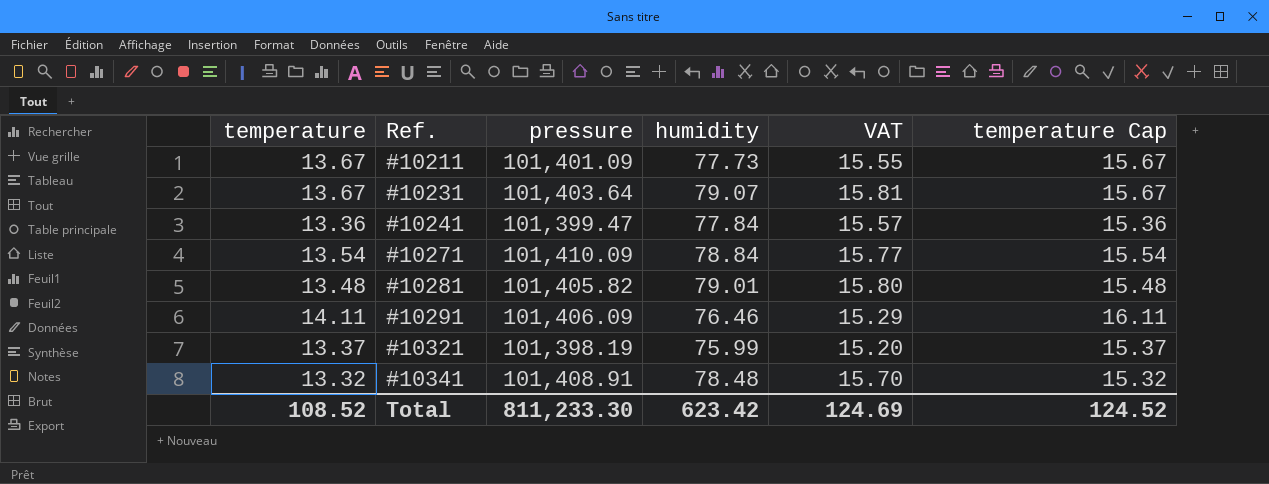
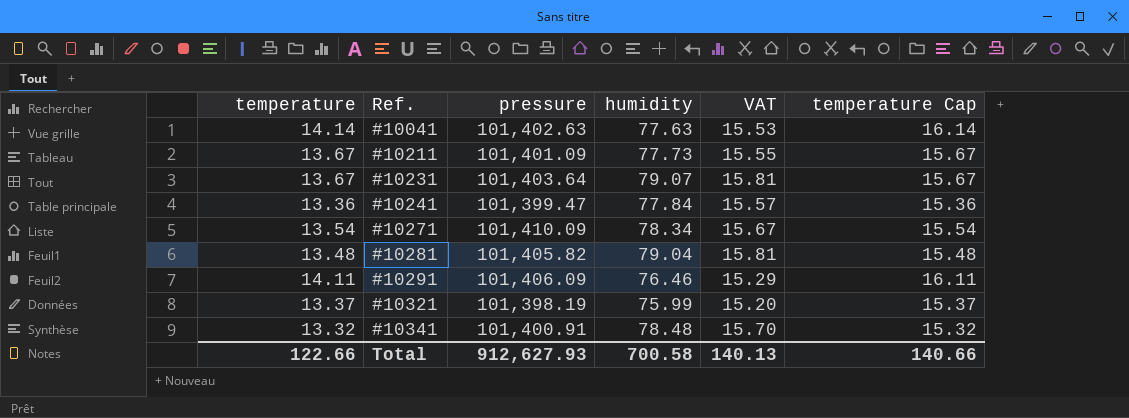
row #10041: none -> 14.14 | 101,402.63 | 77.63 | 15.53 | 16.14
#10271 | humidity: 78.84 -> 78.34
#10271 | VAT: 15.77 -> 15.67
#10281 | humidity: 79.01 -> 79.04
#10281 | VAT: 15.80 -> 15.81
#10341 | pressure: 101,408.91 -> 101,400.91
Total | temperature: 108.52 -> 122.66
Total | pressure: 811,233.30 -> 912,627.93
Total | humidity: 623.42 -> 700.58
Total | VAT: 124.69 -> 140.13
Total | temperature Cap: 124.52 -> 140.66

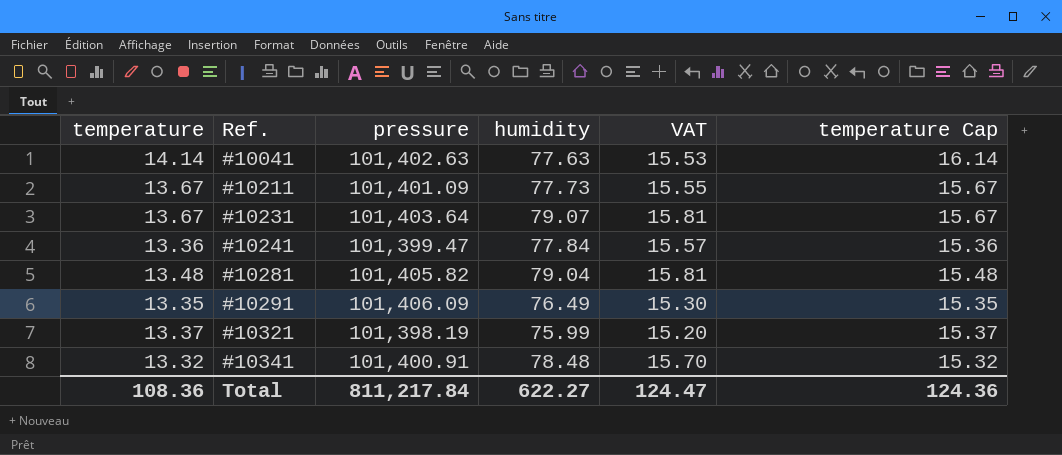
row #10271: 13.54 | 101,410.09 | 78.34 | 15.67 | 15.54 -> none
#10291 | temperature: 14.11 -> 13.35
#10291 | humidity: 76.46 -> 76.49
#10291 | VAT: 15.29 -> 15.30
#10291 | temperature Cap: 16.11 -> 15.35
Total | temperature: 122.66 -> 108.36
Total | pressure: 912,627.93 -> 811,217.84
Total | humidity: 700.58 -> 622.27
Total | VAT: 140.13 -> 124.47
Total | temperature Cap: 140.66 -> 124.36

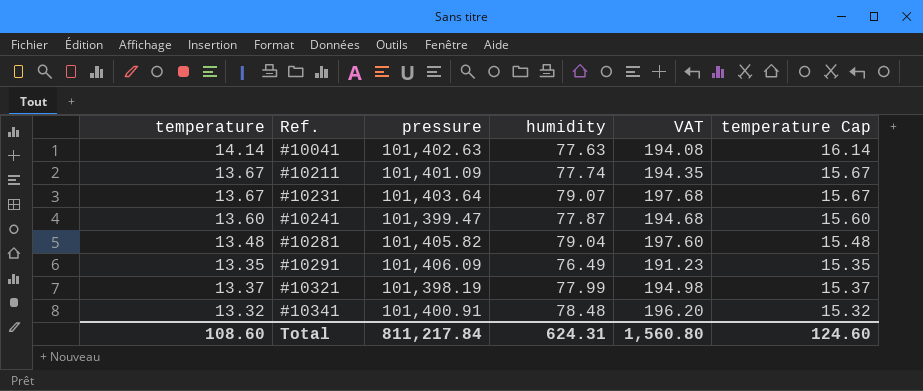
column VAT | formula: [humidity] * 0.2 -> [humidity] * 2.5
#10211 | humidity: 77.73 -> 77.74
#10241 | temperature: 13.36 -> 13.60
#10241 | humidity: 77.84 -> 77.87
#10241 | temperature Cap: 15.36 -> 15.60
#10321 | humidity: 75.99 -> 77.99
Total | temperature: 108.36 -> 108.60
Total | humidity: 622.27 -> 624.31
Total | VAT: 124.47 -> 1,560.80
Total | temperature Cap: 124.36 -> 124.60

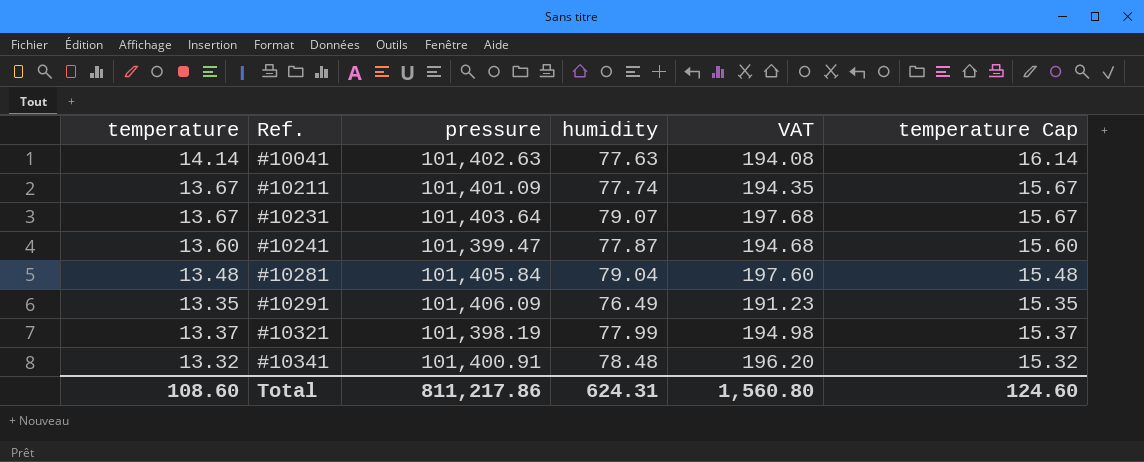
#10281 | pressure: 101,405.82 -> 101,405.84
Total | pressure: 811,217.84 -> 811,217.86

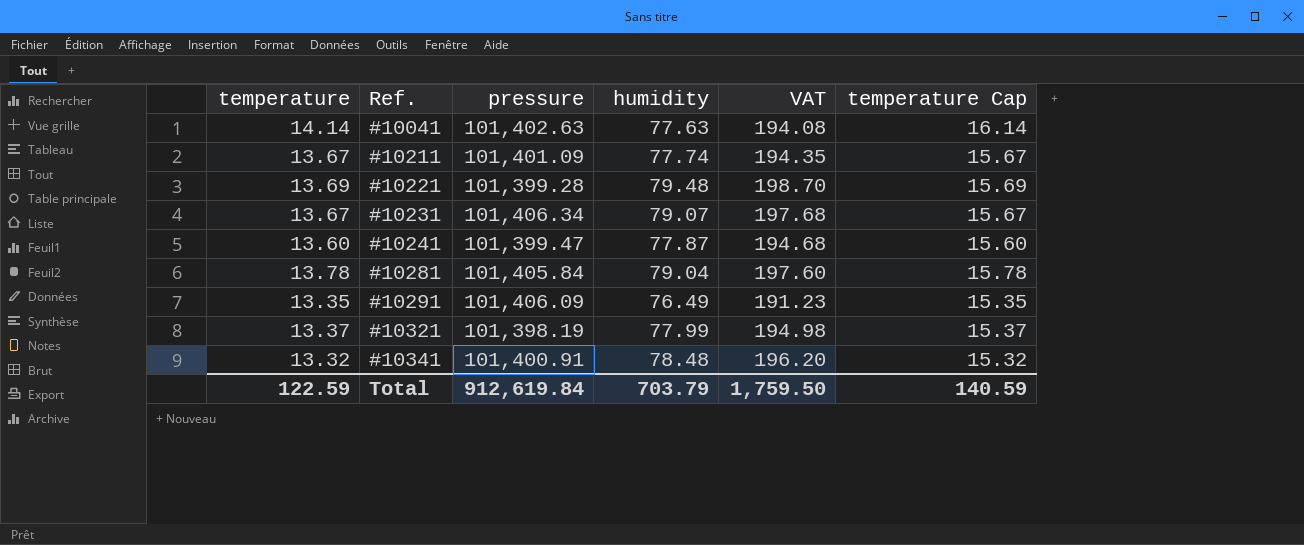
row #10221: none -> 13.69 | 101,399.28 | 79.48 | 198.70 | 15.69
#10231 | pressure: 101,403.64 -> 101,406.34
#10281 | temperature: 13.48 -> 13.78
#10281 | temperature Cap: 15.48 -> 15.78
Total | temperature: 108.60 -> 122.59
Total | pressure: 811,217.86 -> 912,619.84
Total | humidity: 624.31 -> 703.79
Total | VAT: 1,560.80 -> 1,759.50
Total | temperature Cap: 124.60 -> 140.59

